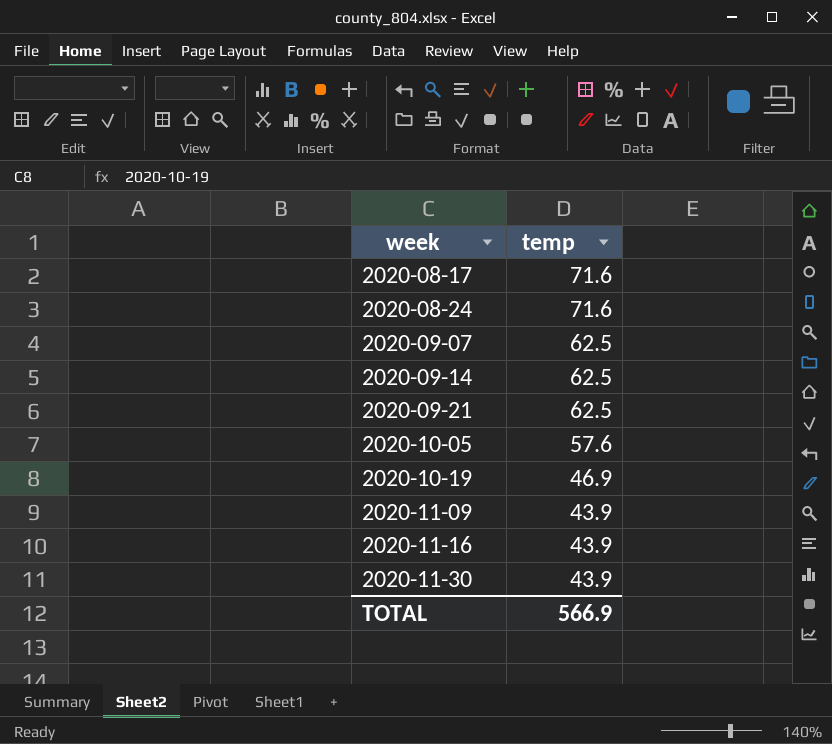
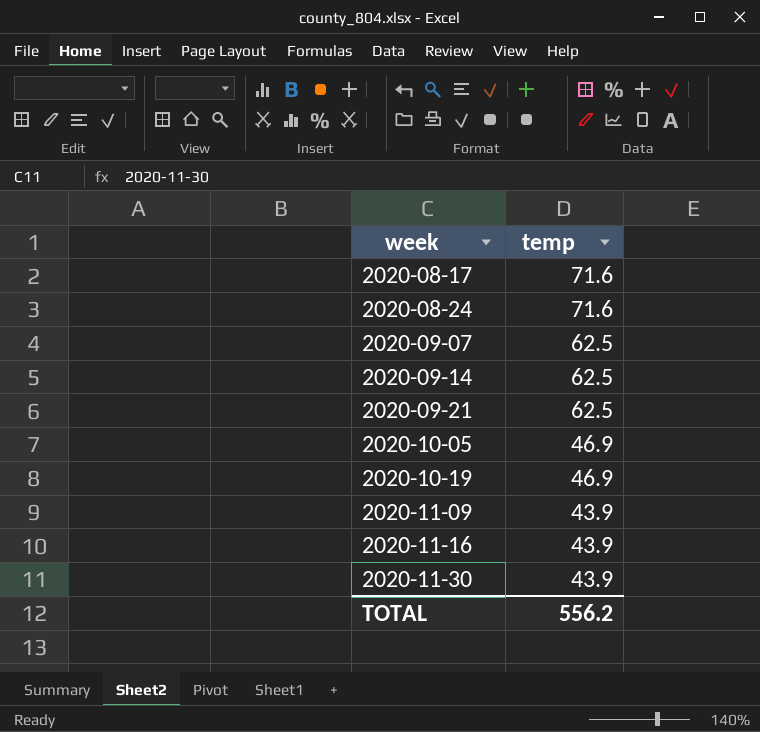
2020-10-05 | temp: 57.6 -> 46.9
TOTAL | temp: 566.9 -> 556.2

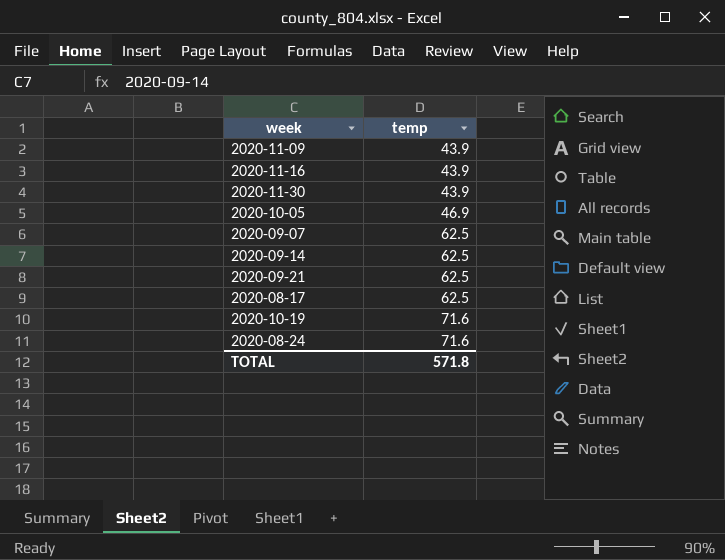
row order: week ascending -> temp ascending
2020-08-17 | temp: 71.6 -> 62.5
2020-10-19 | temp: 46.9 -> 71.6
TOTAL | temp: 556.2 -> 571.8

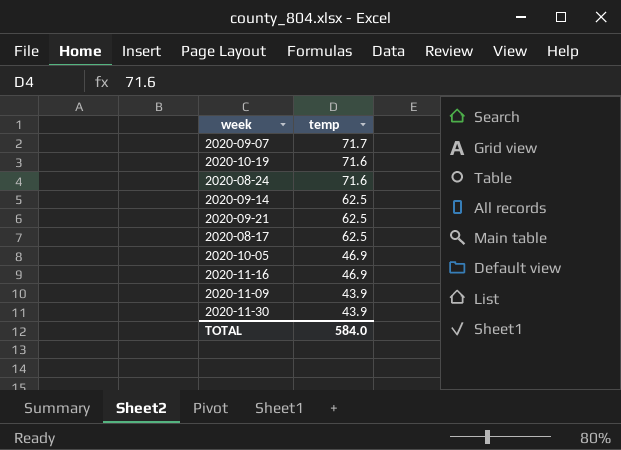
row order: temp ascending -> temp descending
2020-09-07 | temp: 62.5 -> 71.7
2020-11-16 | temp: 43.9 -> 46.9
TOTAL | temp: 571.8 -> 584.0

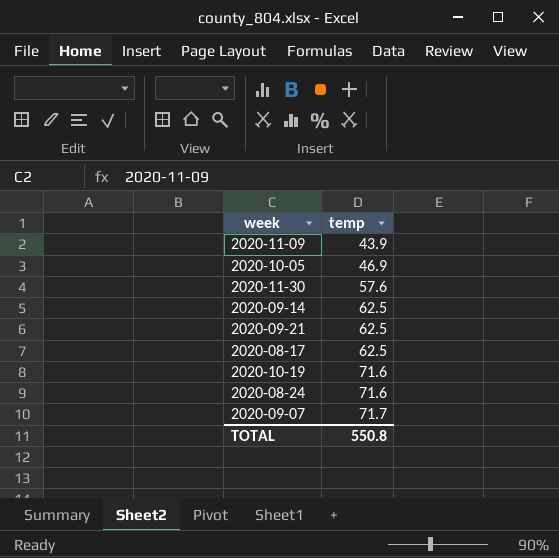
row order: temp descending -> temp ascending
row 2020-11-16: 46.9 -> none
2020-11-30 | temp: 43.9 -> 57.6
TOTAL | temp: 584.0 -> 550.8

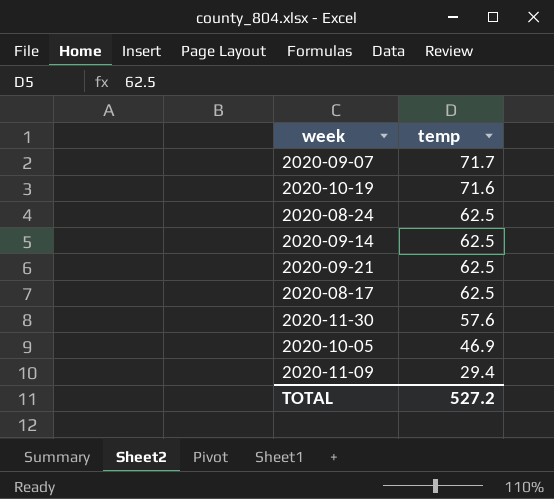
row order: temp ascending -> temp descending
2020-08-24 | temp: 71.6 -> 62.5
2020-11-09 | temp: 43.9 -> 29.4
TOTAL | temp: 550.8 -> 527.2

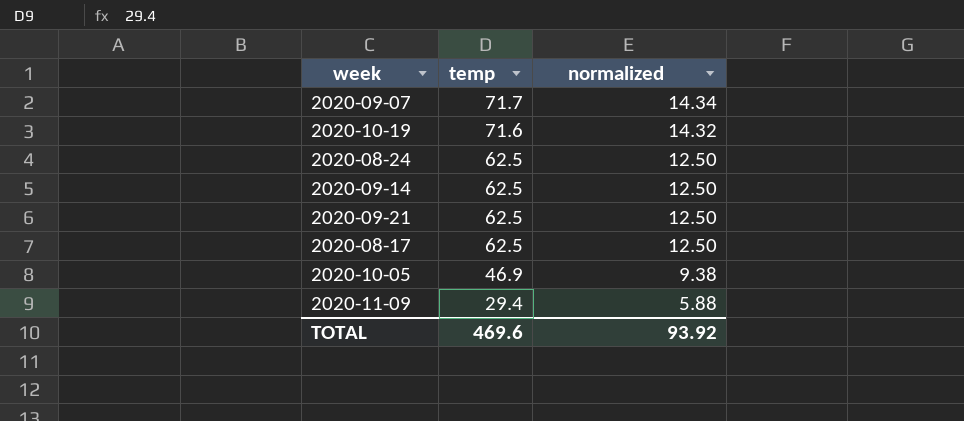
column normalized | formula: none -> [temp] * 0.2
row 2020-11-30: 57.6 -> none
TOTAL | temp: 527.2 -> 469.6

